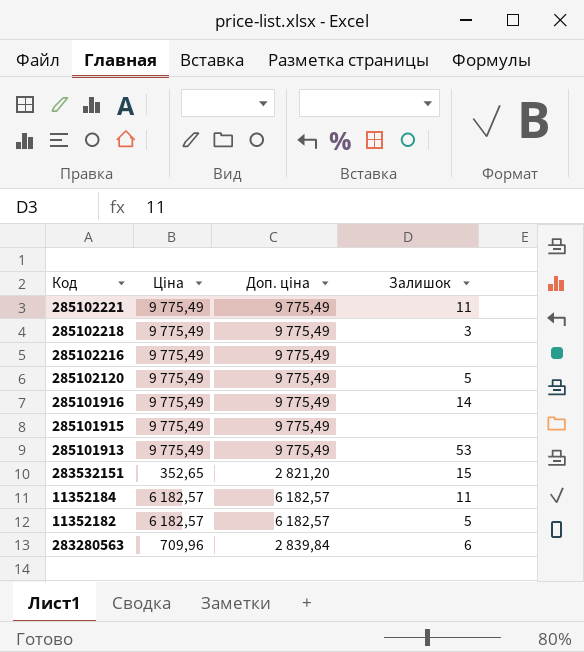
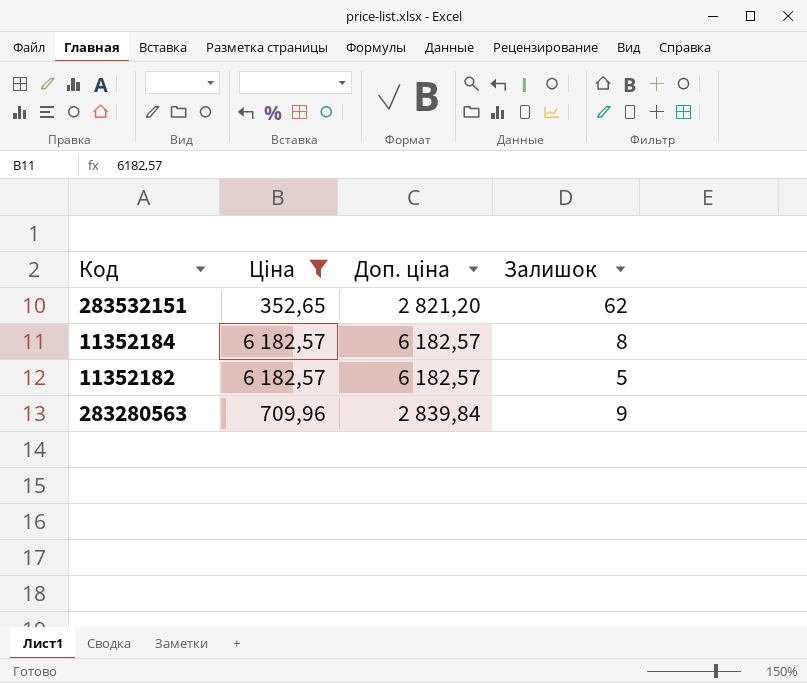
filter: none -> Ціна != 9 775,49
283532151 | Залишок: 15 -> 62
11352184 | Залишок: 11 -> 8
283280563 | Залишок: 6 -> 9

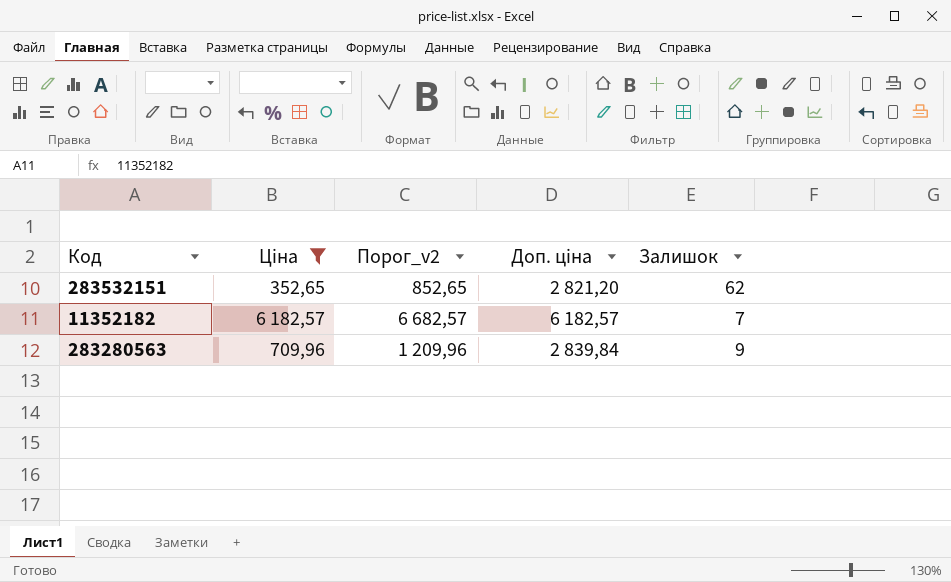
column Порог_v2 | formula: none -> [Ціна] + 500
row 11352184: 6 182,57 | 6 182,57 | 8 -> none
11352182 | Залишок: 5 -> 7

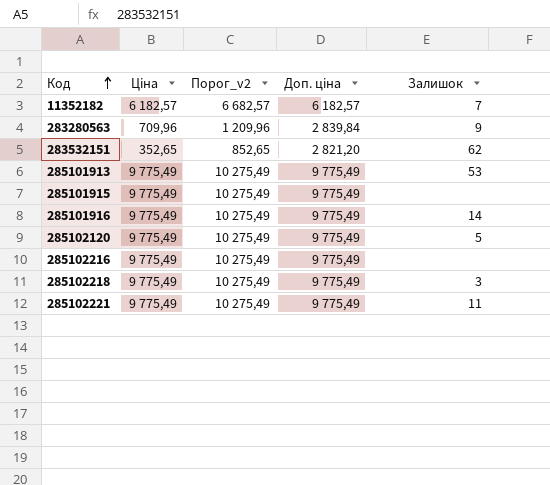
filter: Ціна != 9 775,49 -> none
row order: none -> Код ascending

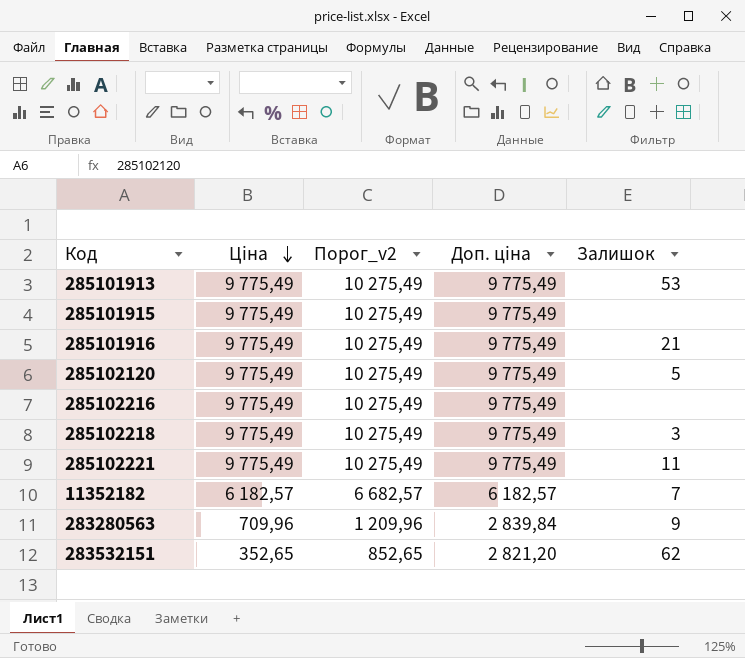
row order: Код ascending -> Ціна descending
285101916 | Залишок: 14 -> 21

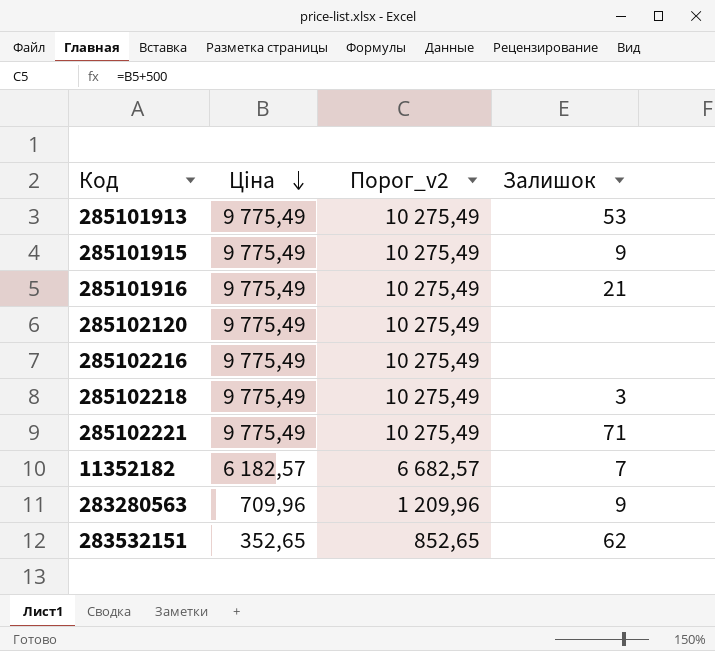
column Доп. ціна | position: 4 -> none
285101915 | Залишок: none -> 9
285102120 | Залишок: 5 -> none
285102221 | Залишок: 11 -> 71

